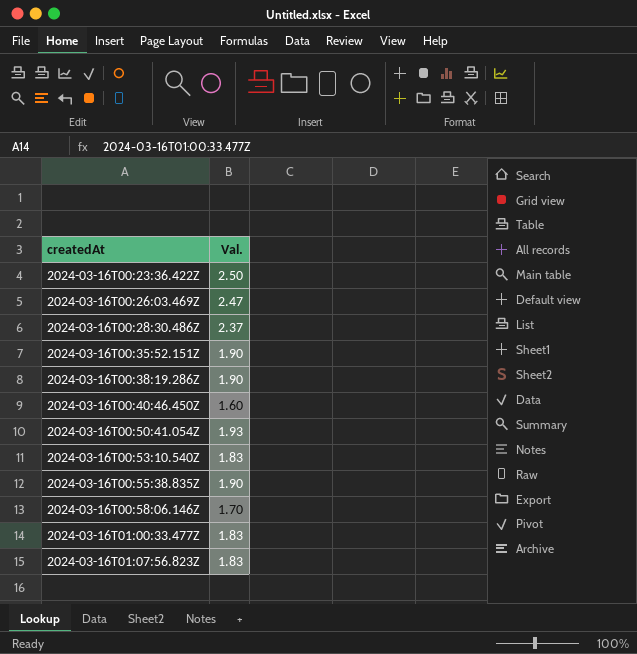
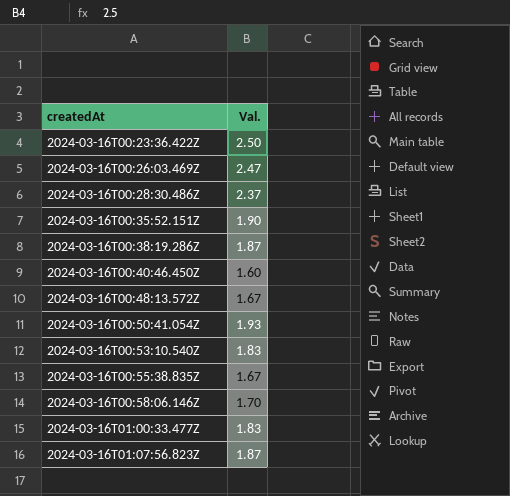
2024-03-16T00:38:19.286Z | Val.: 1.90 -> 1.87
row 2024-03-16T00:48:13.572Z: none -> 1.67
2024-03-16T00:55:38.835Z | Val.: 1.90 -> 1.67
2024-03-16T01:07:56.823Z | Val.: 1.83 -> 1.87

